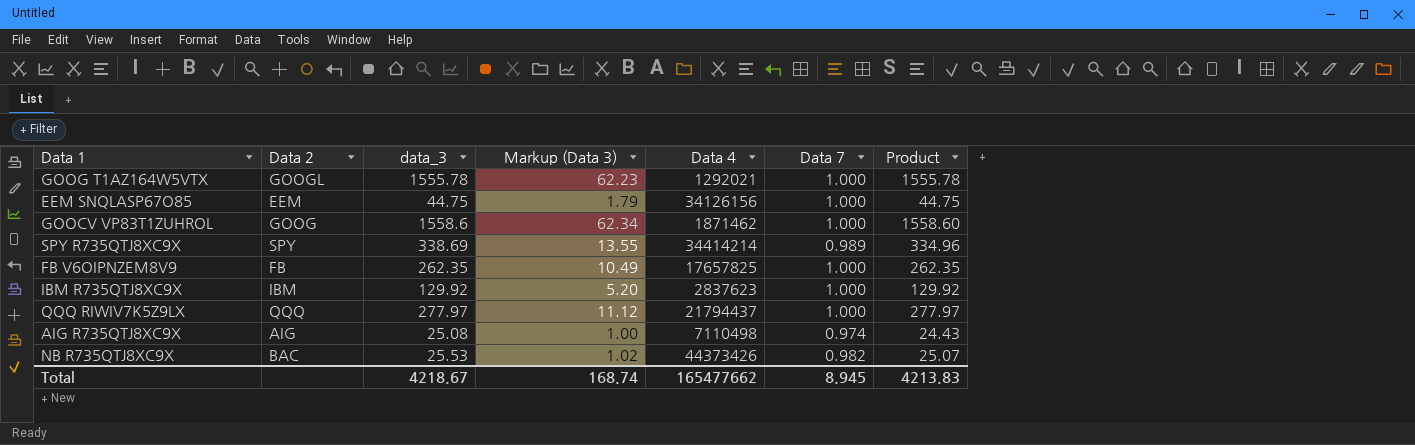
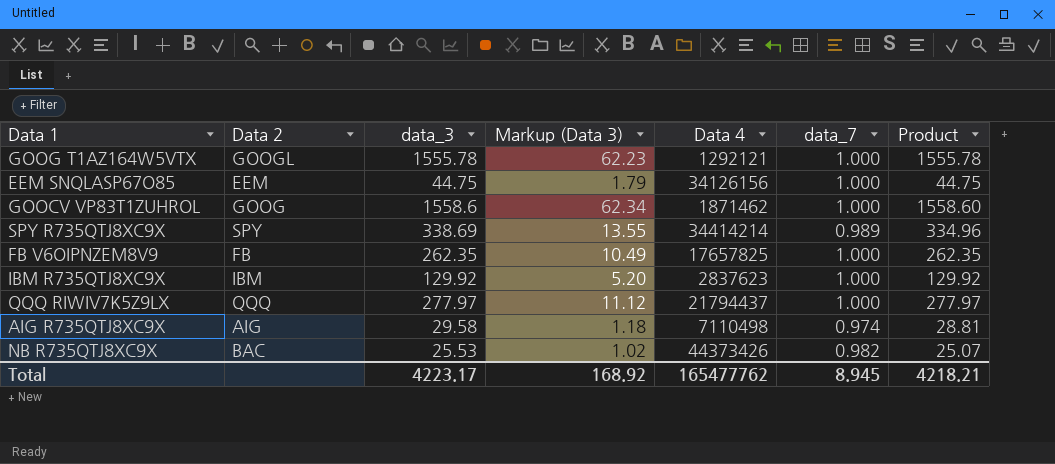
column name: Data 7 -> data_7
GOOG T1AZ164W5VTX | Data 4: 1292021 -> 1292121
AIG R735QTJ8XC9X | data_3: 25.08 -> 29.58
AIG R735QTJ8XC9X | Markup (Data 3): 1.00 -> 1.18
AIG R735QTJ8XC9X | Product: 24.43 -> 28.81
Total | data_3: 4218.67 -> 4223.17
Total | Markup (Data 3): 168.74 -> 168.92
Total | Data 4: 165477662 -> 165477762
Total | Product: 4213.83 -> 4218.21

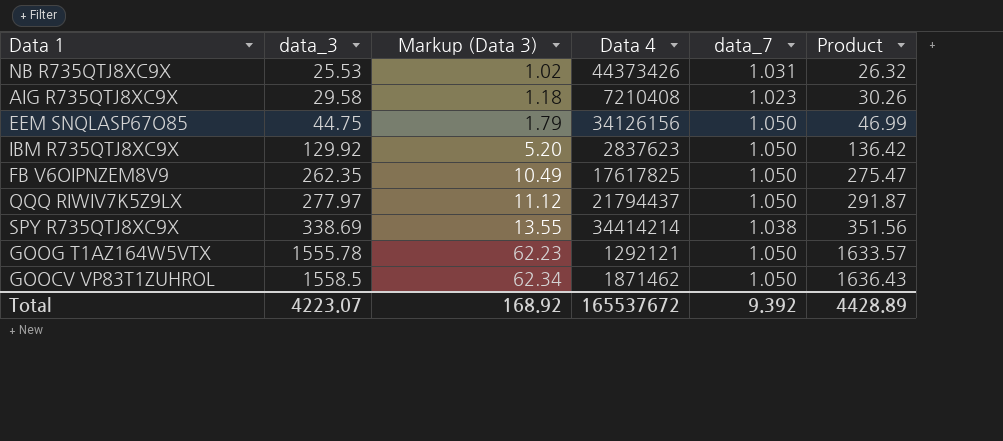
row order: none -> data_3 ascending
column Data 2 | position: 2 -> none
NB R735QTJ8XC9X | data_7: 0.982 -> 1.031
NB R735QTJ8XC9X | Product: 25.07 -> 26.32
AIG R735QTJ8XC9X | Data 4: 7110498 -> 7210408
AIG R735QTJ8XC9X | data_7: 0.974 -> 1.023
AIG R735QTJ8XC9X | Product: 28.81 -> 30.26
EEM SNQLASP67O85 | data_7: 1.000 -> 1.050
EEM SNQLASP67O85 | Product: 44.75 -> 46.99
IBM R735QTJ8XC9X | data_7: 1.000 -> 1.050
IBM R735QTJ8XC9X | Product: 129.92 -> 136.42
FB V6OIPNZEM8V9 | Data 4: 17657825 -> 17617825
FB V6OIPNZEM8V9 | data_7: 1.000 -> 1.050
FB V6OIPNZEM8V9 | Product: 262.35 -> 275.47
QQQ RIWIV7K5Z9LX | data_7: 1.000 -> 1.050
QQQ RIWIV7K5Z9LX | Product: 277.97 -> 291.87
SPY R735QTJ8XC9X | data_7: 0.989 -> 1.038
SPY R735QTJ8XC9X | Product: 334.96 -> 351.56
GOOG T1AZ164W5VTX | data_7: 1.000 -> 1.050
GOOG T1AZ164W5VTX | Product: 1555.78 -> 1633.57
GOOCV VP83T1ZUHROL | data_3: 1558.6 -> 1558.5
GOOCV VP83T1ZUHROL | data_7: 1.000 -> 1.050
GOOCV VP83T1ZUHROL | Product: 1558.60 -> 1636.43
Total | data_3: 4223.17 -> 4223.07
Total | Data 4: 165477762 -> 165537672
Total | data_7: 8.945 -> 9.392
Total | Product: 4218.21 -> 4428.89

